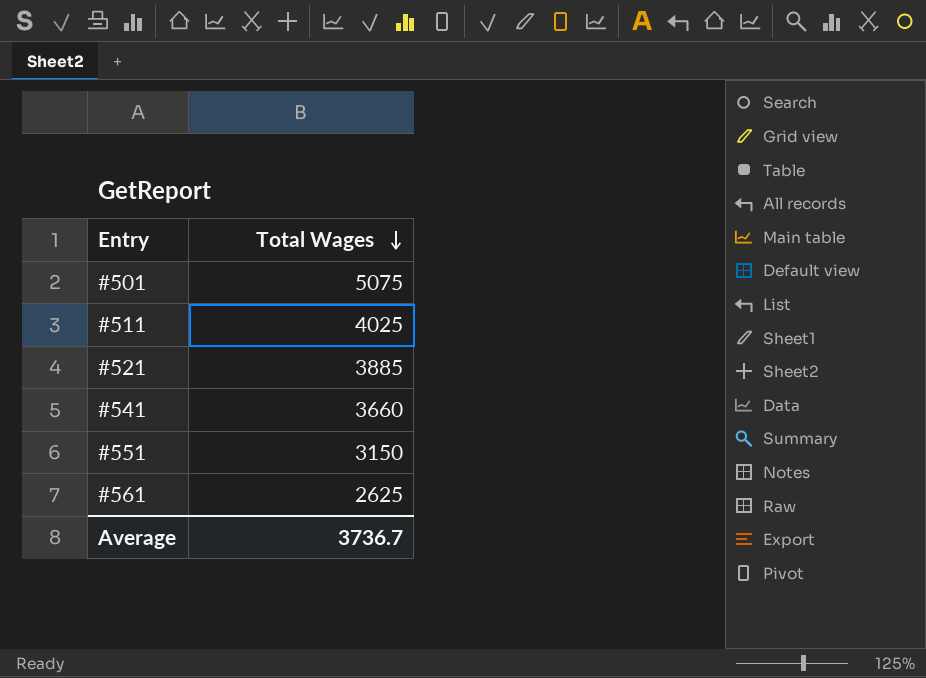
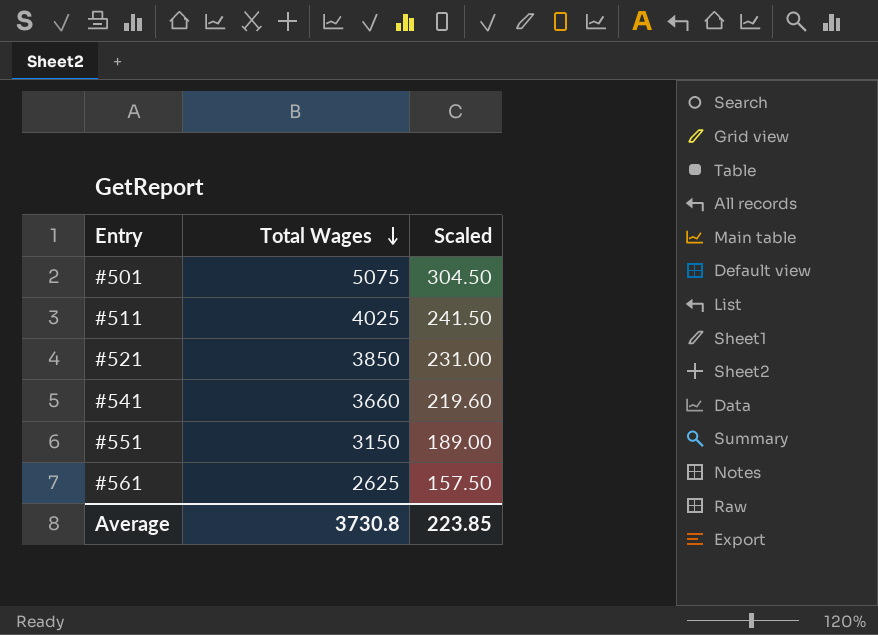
column Scaled | formula: none -> [Total Wages] * 0.06
#521 | Total Wages: 3885 -> 3850
Average | Total Wages: 3736.7 -> 3730.8

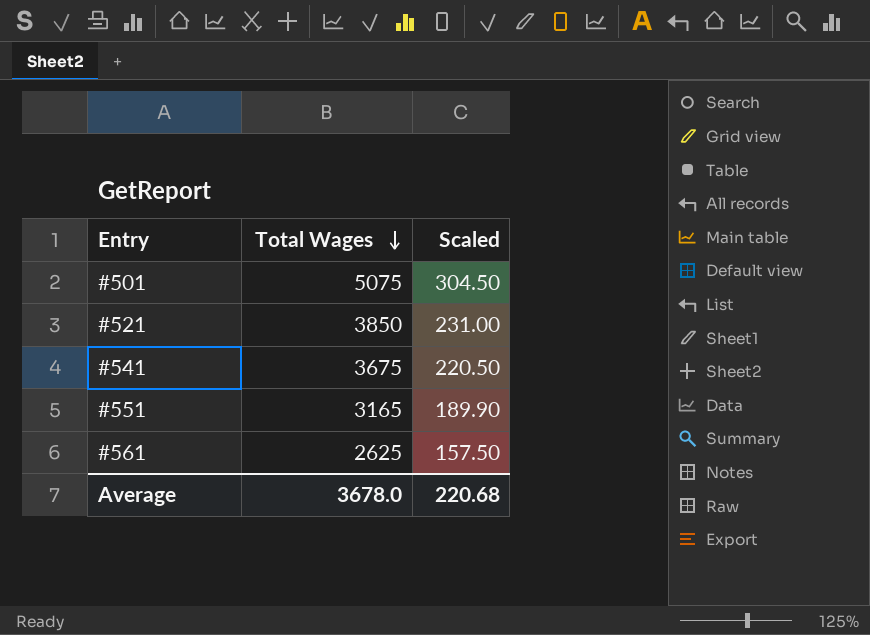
row #511: 4025 | 241.50 -> none
#541 | Total Wages: 3660 -> 3675
#541 | Scaled: 219.60 -> 220.50
#551 | Total Wages: 3150 -> 3165
#551 | Scaled: 189.00 -> 189.90
Average | Total Wages: 3730.8 -> 3678.0
Average | Scaled: 223.85 -> 220.68

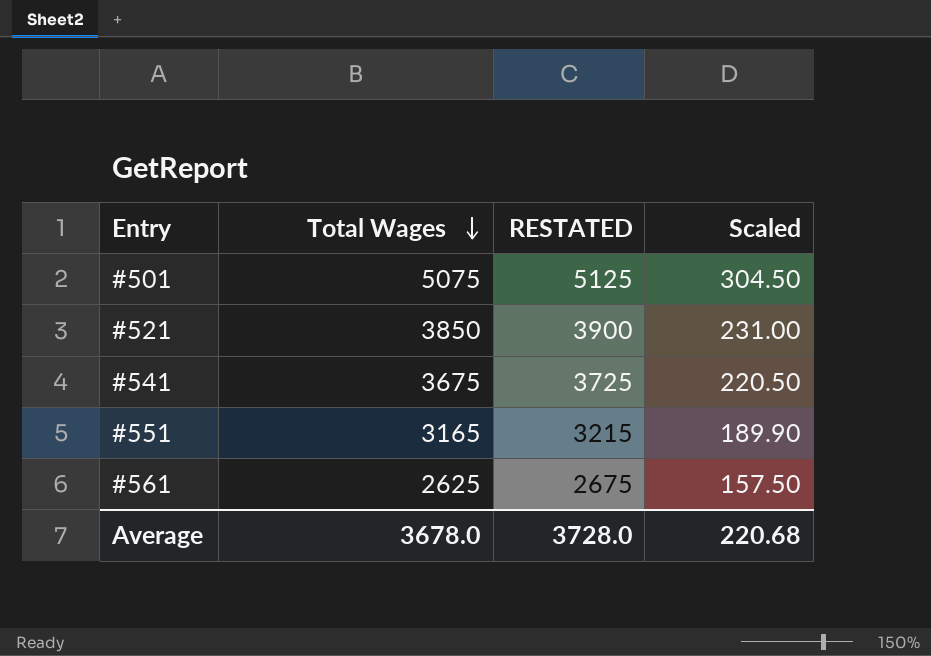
column RESTATED | formula: none -> [Total Wages] + 50

